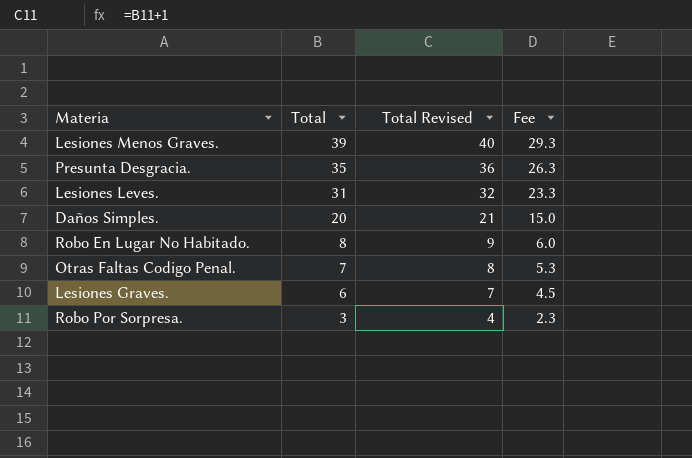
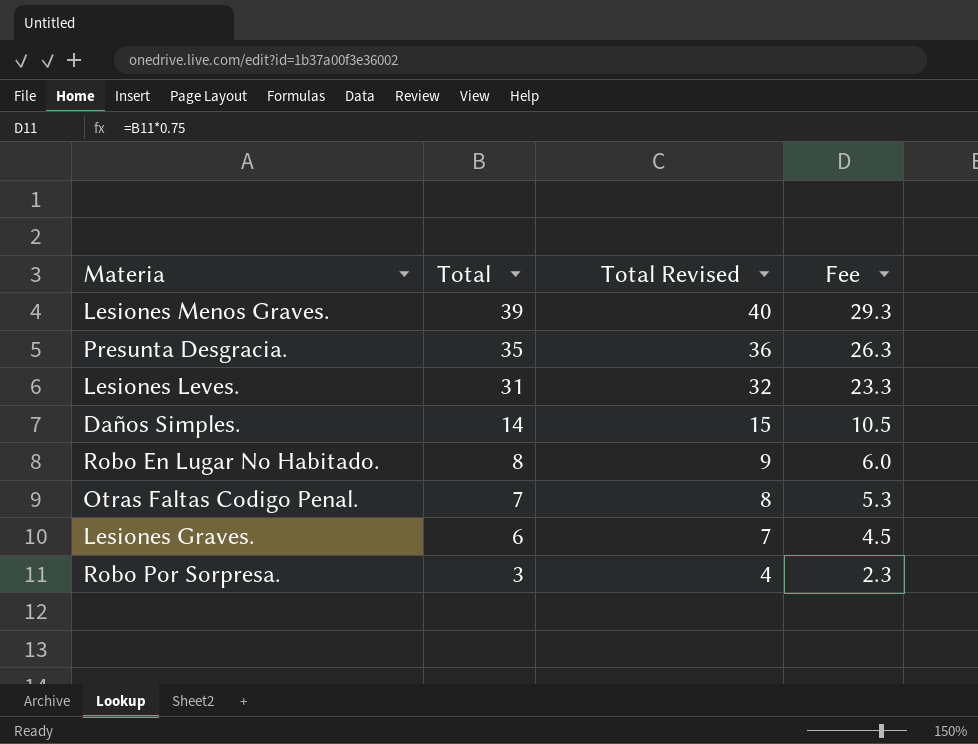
Daños Simples. | Total: 20 -> 14
Daños Simples. | Total Revised: 21 -> 15
Daños Simples. | Fee: 15.0 -> 10.5

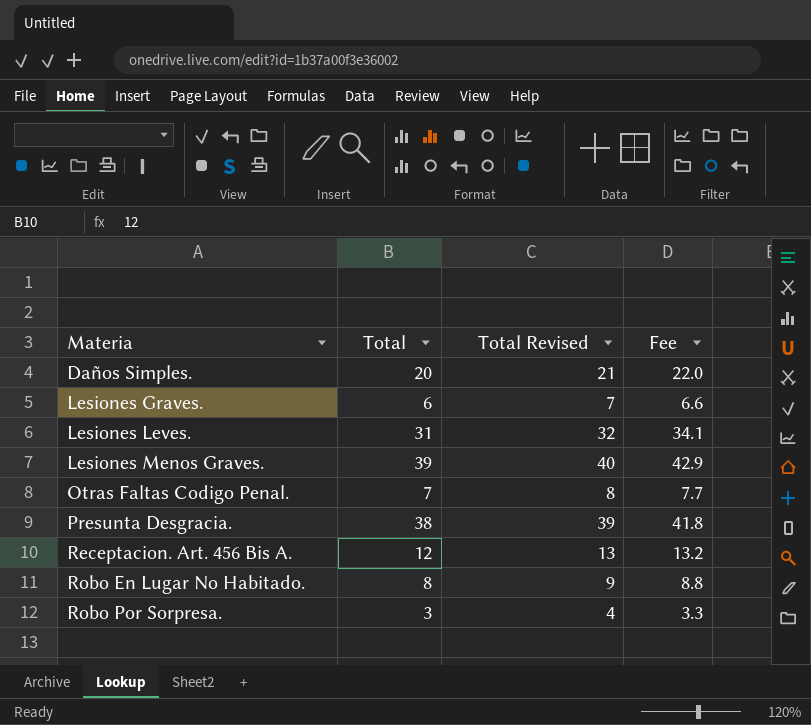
row order: Total descending -> Materia ascending
column Fee | formula: [Total] * 0.75 -> [Total] * 1.1
Daños Simples. | Total: 14 -> 20
Daños Simples. | Total Revised: 15 -> 21
Presunta Desgracia. | Total: 35 -> 38
Presunta Desgracia. | Total Revised: 36 -> 39
row Receptacion. Art. 456 Bis A.: none -> 12 | 13 | 13.2

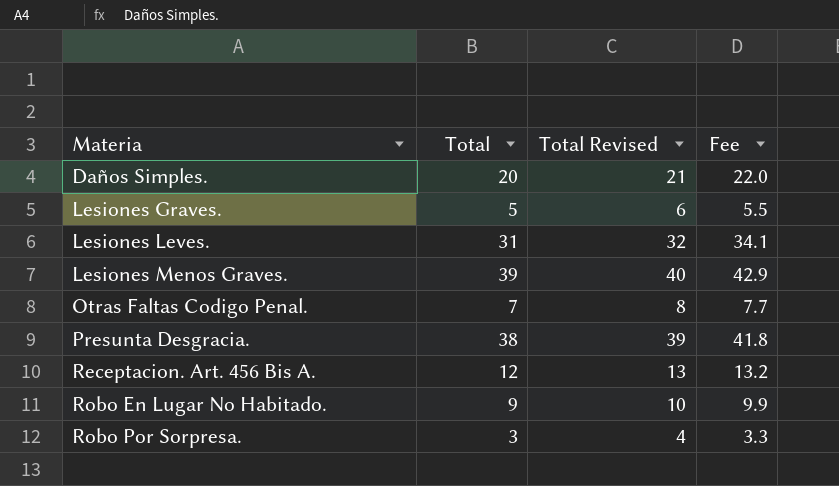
Lesiones Graves. | Total: 6 -> 5
Lesiones Graves. | Total Revised: 7 -> 6
Lesiones Graves. | Fee: 6.6 -> 5.5
Robo En Lugar No Habitado. | Total: 8 -> 9
Robo En Lugar No Habitado. | Total Revised: 9 -> 10
Robo En Lugar No Habitado. | Fee: 8.8 -> 9.9

